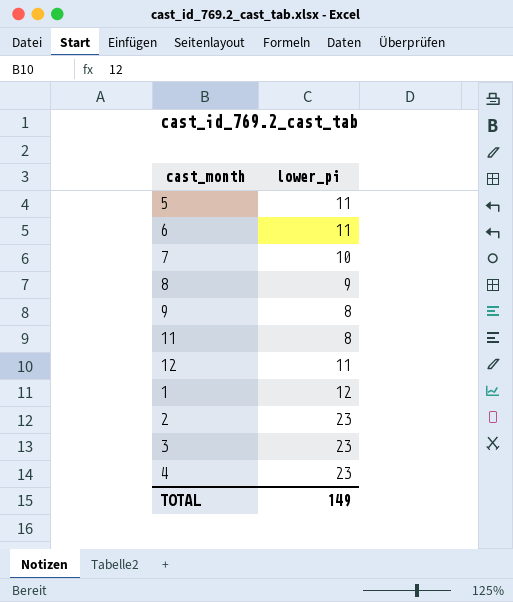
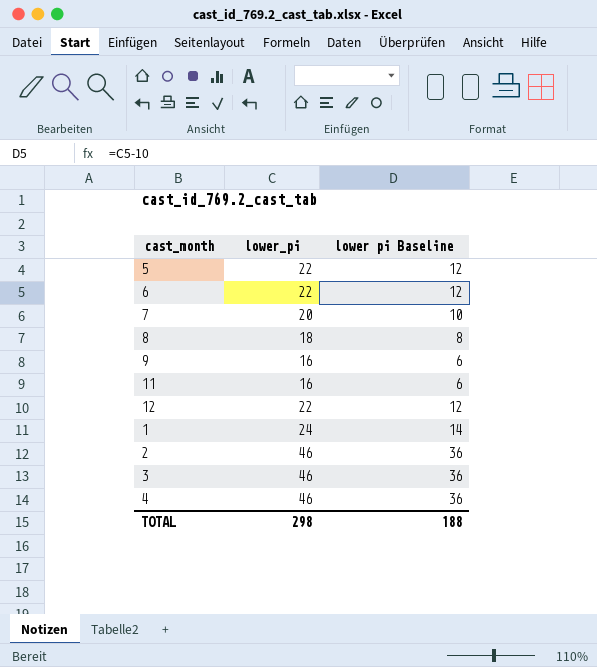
column lower pi Baseline | formula: none -> [lower_pi] - 10
5 | lower_pi: 11 -> 22
6 | lower_pi: 11 -> 22
7 | lower_pi: 10 -> 20
8 | lower_pi: 9 -> 18
9 | lower_pi: 8 -> 16
11 | lower_pi: 8 -> 16
12 | lower_pi: 11 -> 22
1 | lower_pi: 12 -> 24
2 | lower_pi: 23 -> 46
3 | lower_pi: 23 -> 46
4 | lower_pi: 23 -> 46
TOTAL | lower_pi: 149 -> 298

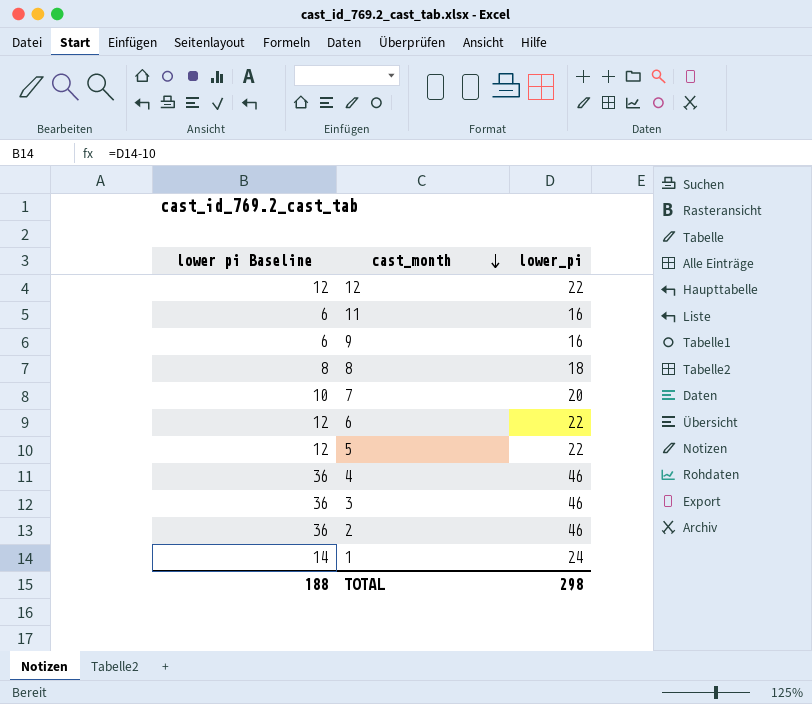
row order: none -> cast_month descending
column lower pi Baseline | position: 3 -> 1

